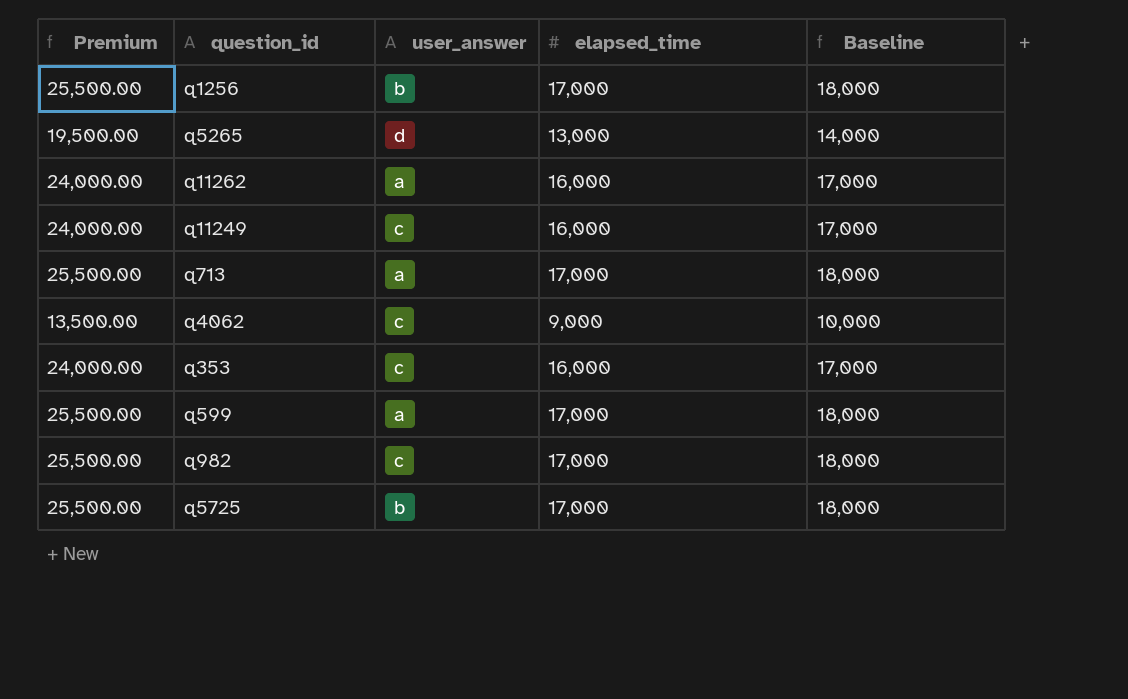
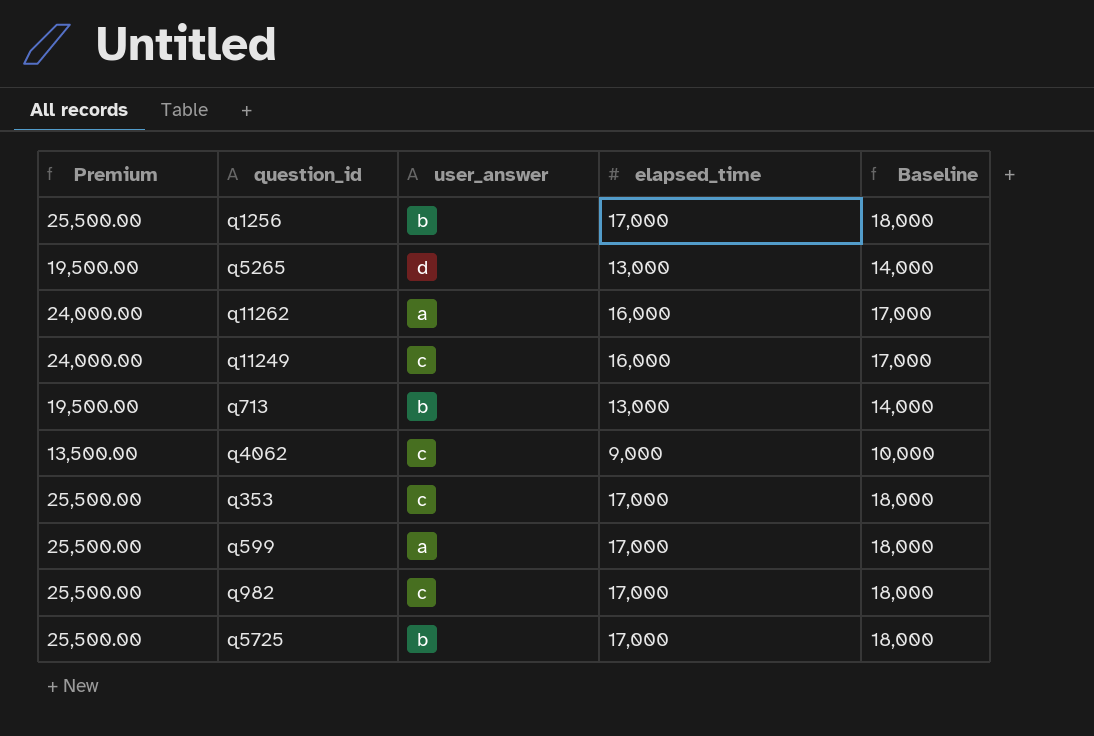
q713 | Premium: 25,500.00 -> 19,500.00
q713 | user_answer: a -> b
q713 | elapsed_time: 17,000 -> 13,000
q713 | Baseline: 18,000 -> 14,000
q353 | Premium: 24,000.00 -> 25,500.00
q353 | elapsed_time: 16,000 -> 17,000
q353 | Baseline: 17,000 -> 18,000

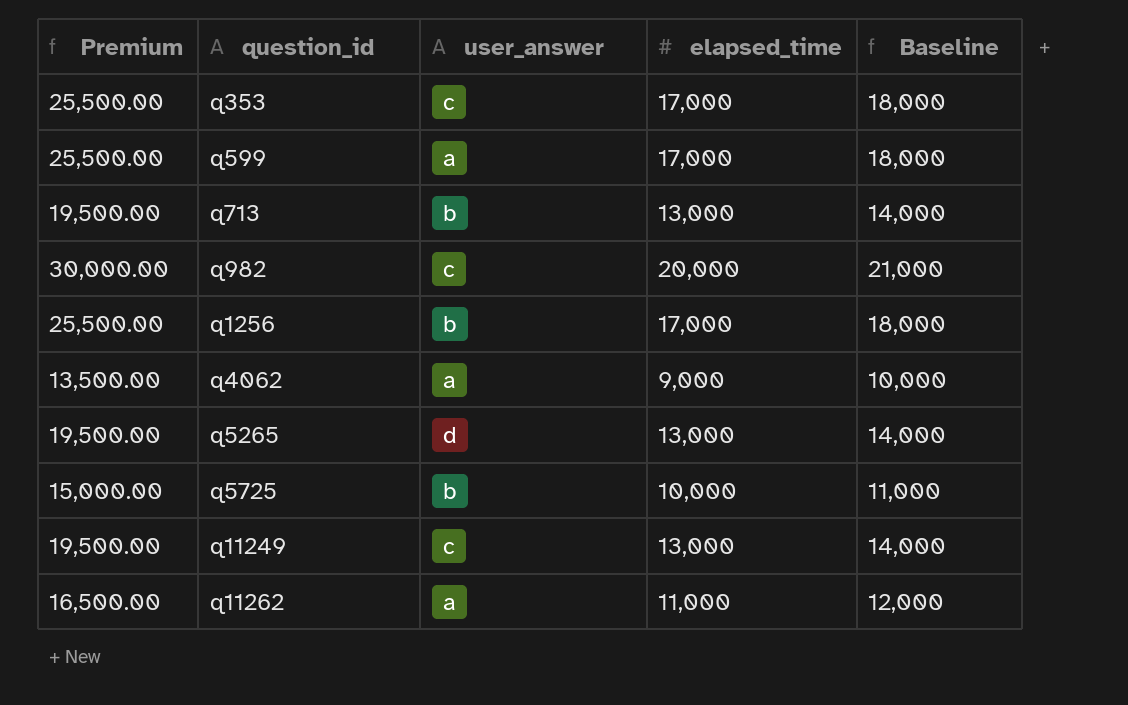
row order: none -> question_id ascending
q982 | Premium: 25,500.00 -> 30,000.00
q982 | elapsed_time: 17,000 -> 20,000
q982 | Baseline: 18,000 -> 21,000
q4062 | user_answer: c -> a
q5725 | Premium: 25,500.00 -> 15,000.00
q5725 | elapsed_time: 17,000 -> 10,000
q5725 | Baseline: 18,000 -> 11,000
q11249 | Premium: 24,000.00 -> 19,500.00
q11249 | elapsed_time: 16,000 -> 13,000
q11249 | Baseline: 17,000 -> 14,000
q11262 | Premium: 24,000.00 -> 16,500.00
q11262 | elapsed_time: 16,000 -> 11,000
q11262 | Baseline: 17,000 -> 12,000

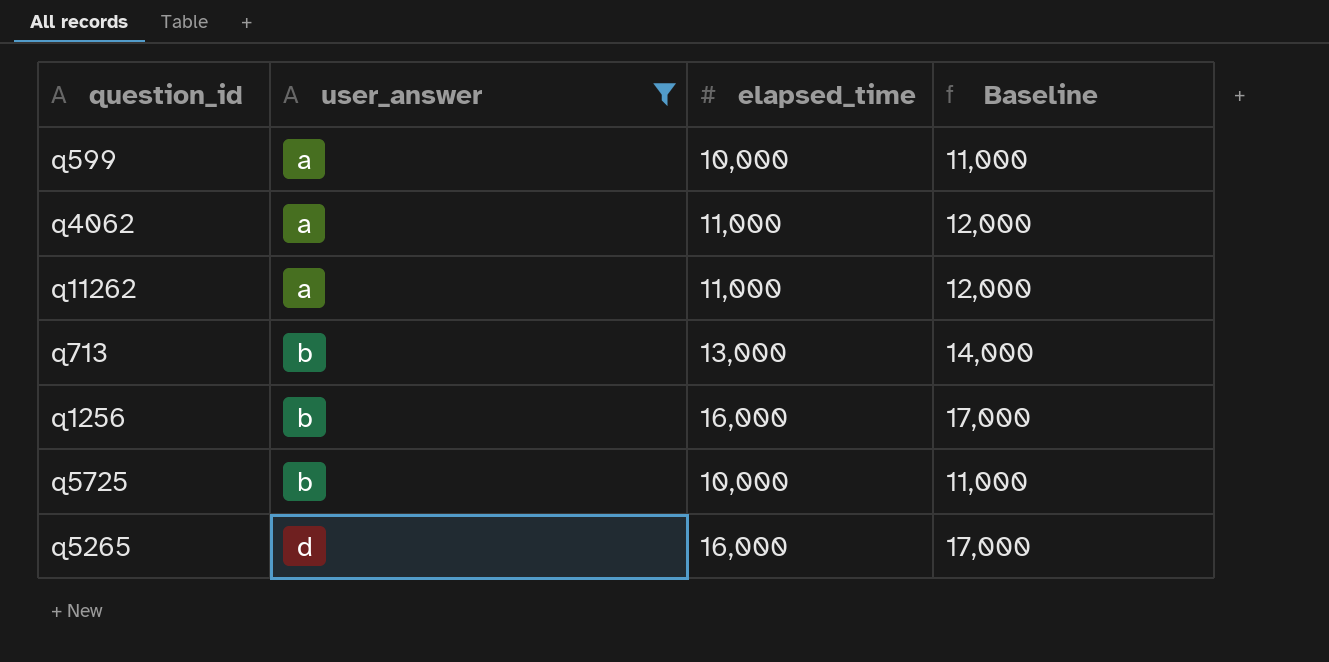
filter: none -> user_answer != c
row order: question_id ascending -> user_answer ascending
column Premium | formula: [elapsed_time] * 1.5 -> none
q599 | elapsed_time: 17,000 -> 10,000
q599 | Baseline: 18,000 -> 11,000
q4062 | elapsed_time: 9,000 -> 11,000
q4062 | Baseline: 10,000 -> 12,000
q1256 | elapsed_time: 17,000 -> 16,000
q1256 | Baseline: 18,000 -> 17,000
q5265 | elapsed_time: 13,000 -> 16,000
q5265 | Baseline: 14,000 -> 17,000

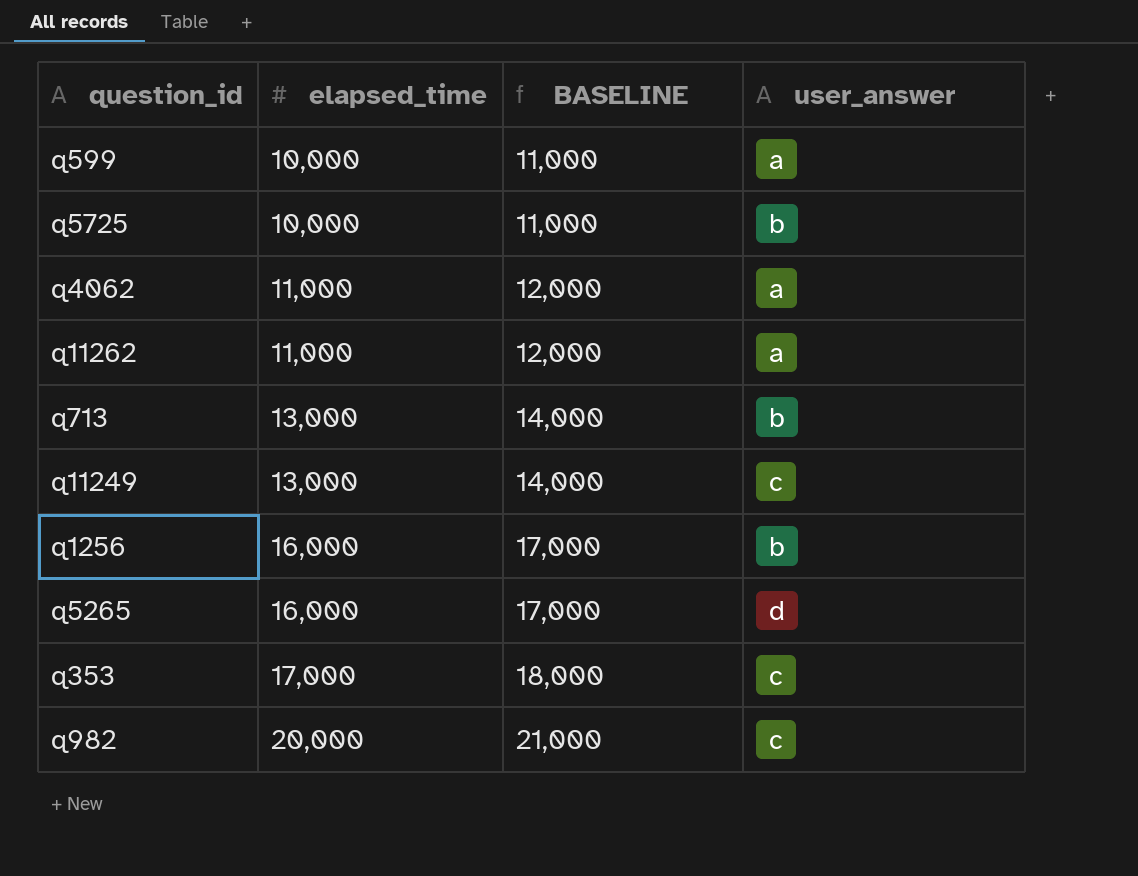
filter: user_answer != c -> none
row order: user_answer ascending -> elapsed_time ascending
column name: Baseline -> BASELINE
column user_answer | position: 2 -> 4

